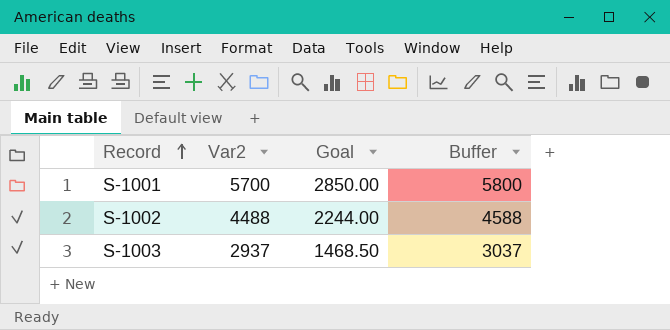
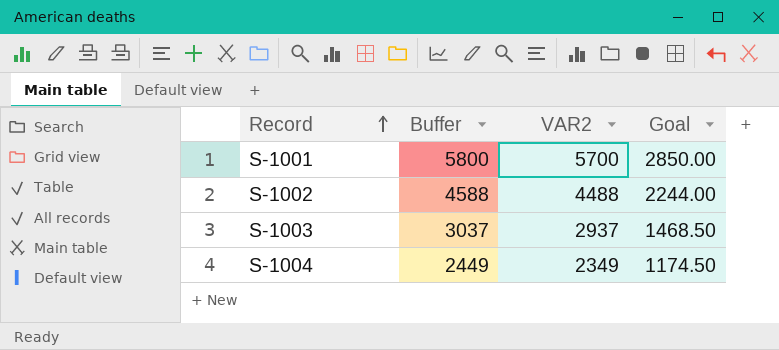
column Buffer | position: 4 -> 2
column name: Var2 -> VAR2
row S-1004: none -> 2449 | 2349 | 1174.50

